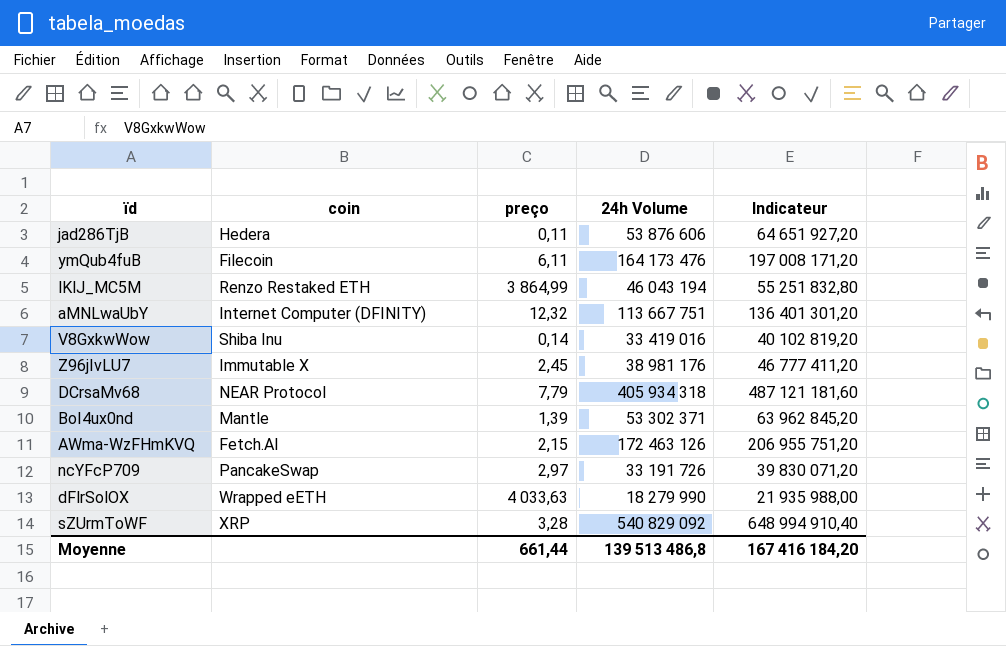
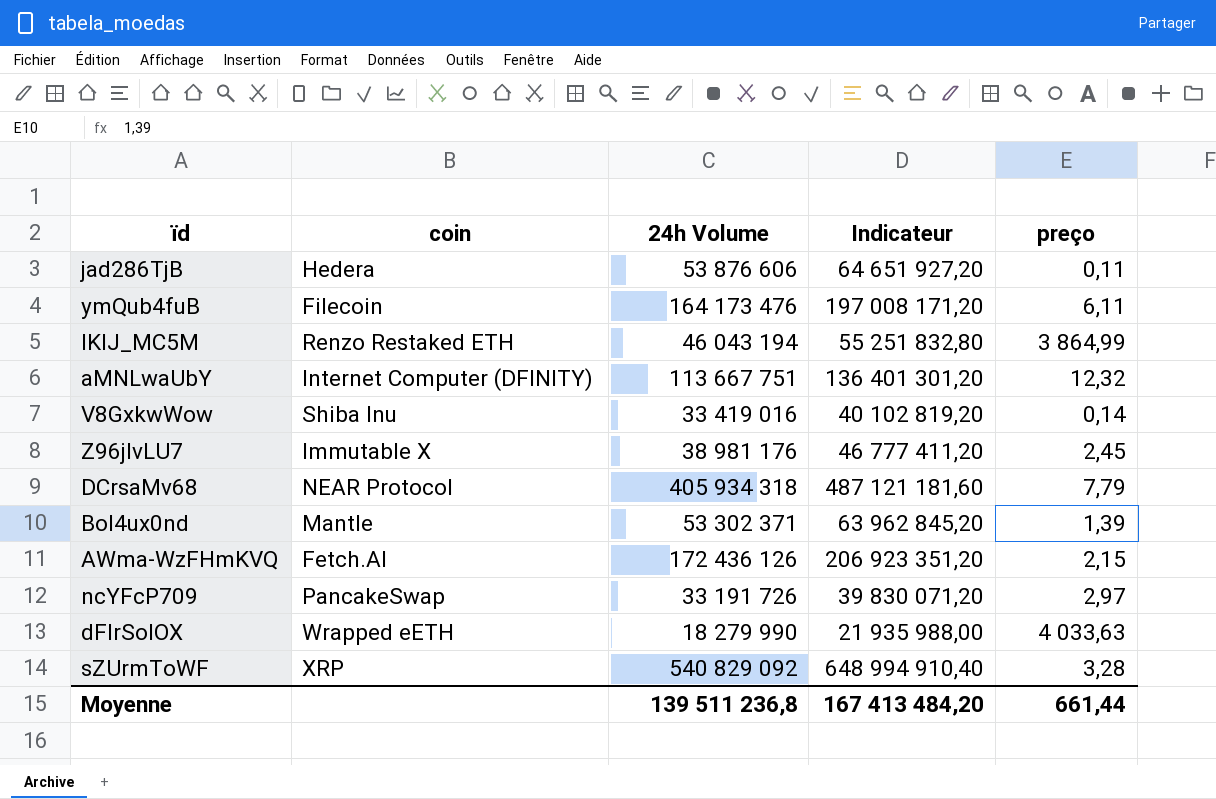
column preço | position: 3 -> 5
AWma-WzFHmKVQ | 24h Volume: 172 463 126 -> 172 436 126
AWma-WzFHmKVQ | Indicateur: 206 955 751,20 -> 206 923 351,20
Moyenne | 24h Volume: 139 513 486,8 -> 139 511 236,8
Moyenne | Indicateur: 167 416 184,20 -> 167 413 484,20

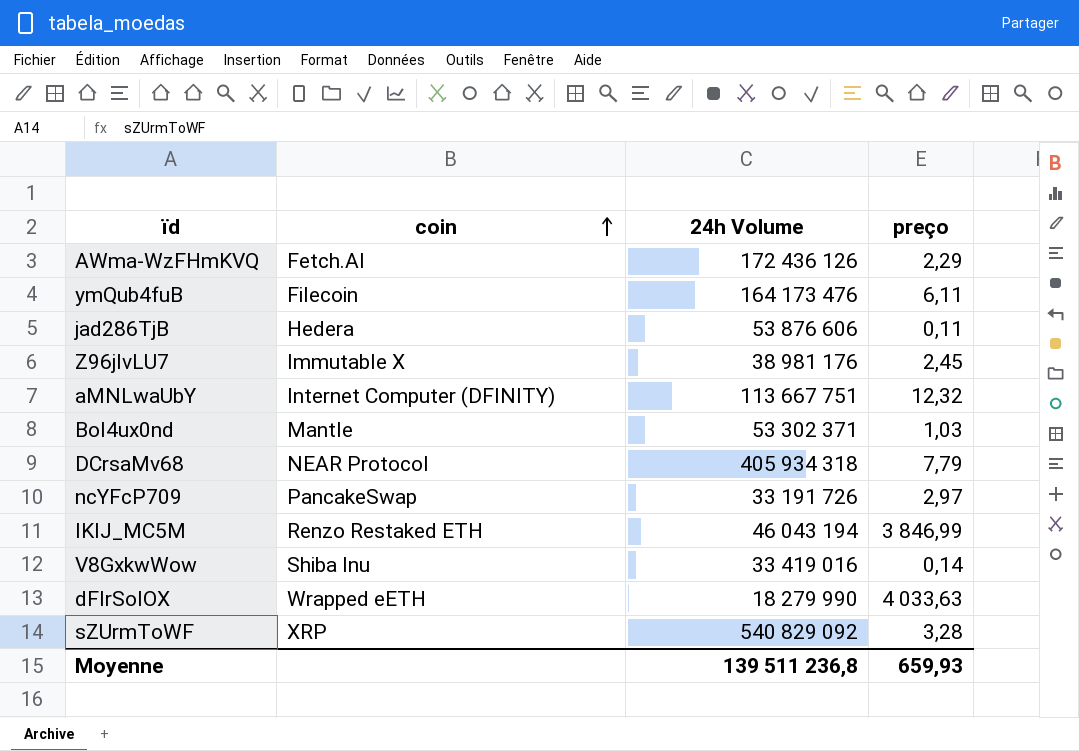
row order: none -> coin ascending
column Indicateur | formula: [24h Volume] * 1,2 -> none
AWma-WzFHmKVQ | preço: 2,15 -> 2,29
BoI4ux0nd | preço: 1,39 -> 1,03
lKlJ_MC5M | preço: 3 864,99 -> 3 846,99
Moyenne | preço: 661,44 -> 659,93

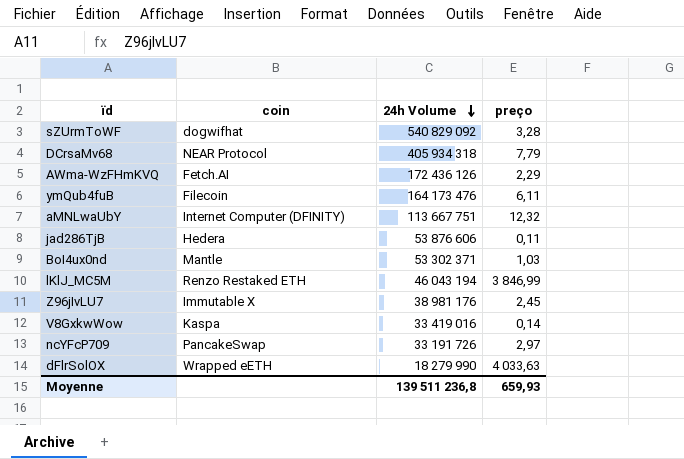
row order: coin ascending -> 24h Volume descending
sZUrmToWF | coin: XRP -> dogwifhat
V8GxkwWow | coin: Shiba Inu -> Kaspa

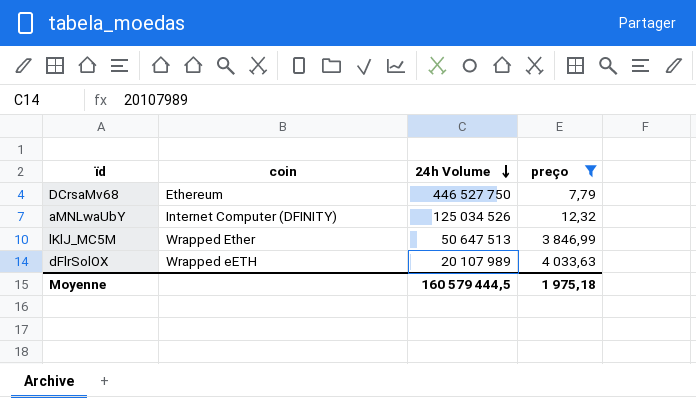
filter: none -> preço >= 7,79
DCrsaMv68 | coin: NEAR Protocol -> Ethereum
DCrsaMv68 | 24h Volume: 405 934 318 -> 446 527 750
aMNLwaUbY | 24h Volume: 113 667 751 -> 125 034 526
lKlJ_MC5M | coin: Renzo Restaked ETH -> Wrapped Ether
lKlJ_MC5M | 24h Volume: 46 043 194 -> 50 647 513
dFlrSolOX | 24h Volume: 18 279 990 -> 20 107 989
Moyenne | 24h Volume: 139 511 236,8 -> 160 579 444,5
Moyenne | preço: 659,93 -> 1 975,18

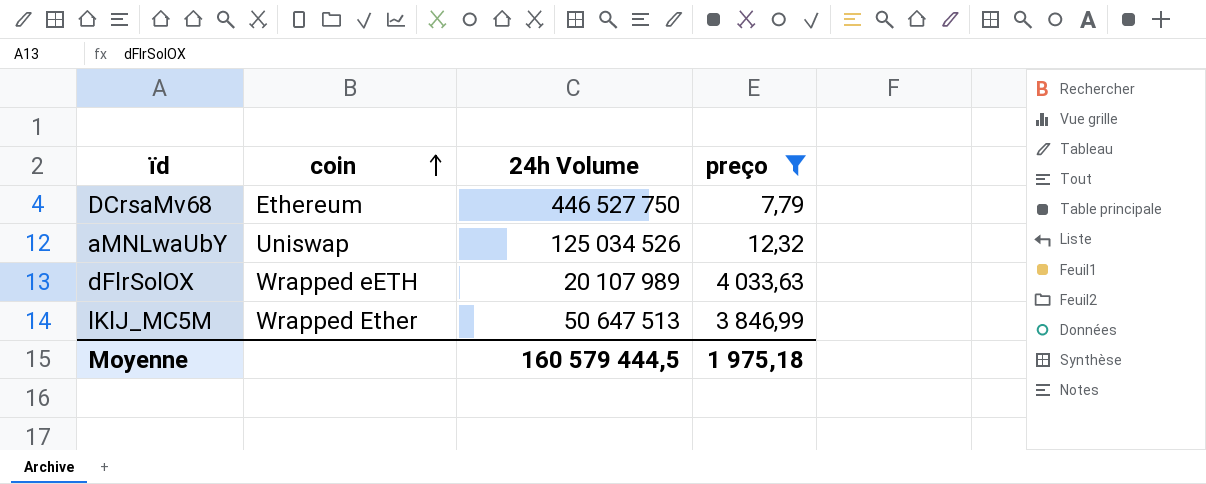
row order: 24h Volume descending -> coin ascending
aMNLwaUbY | coin: Internet Computer (DFINITY) -> Uniswap

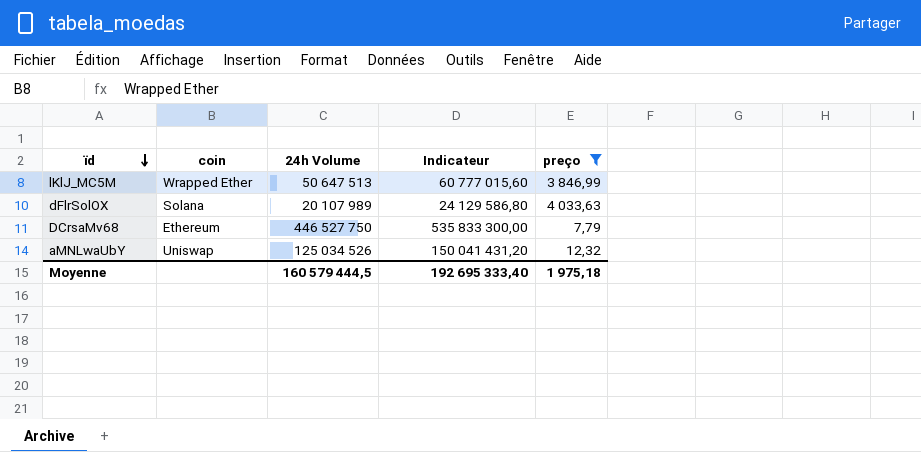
row order: coin ascending -> ïd descending
column Indicateur | formula: none -> [24h Volume] * 1,2
dFlrSolOX | coin: Wrapped eETH -> Solana

